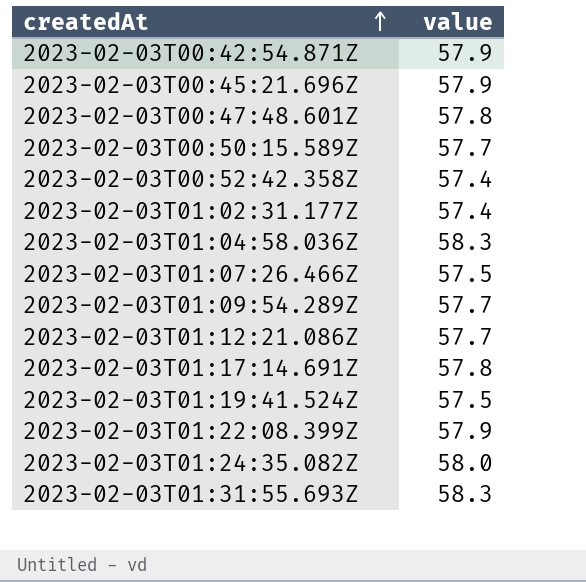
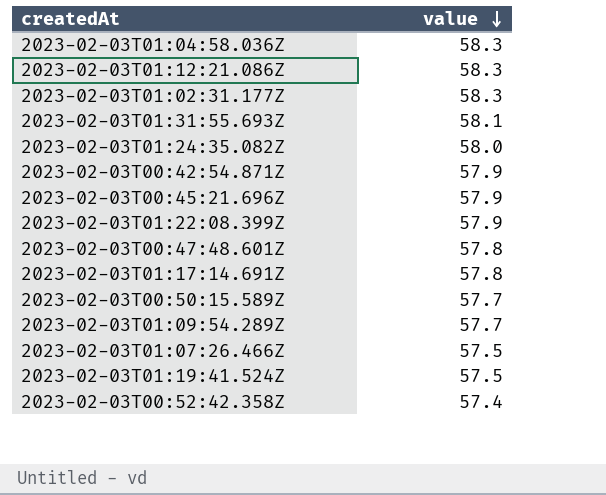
row order: createdAt ascending -> value descending
2023-02-03T01:12:21.086Z | value: 57.7 -> 58.3
2023-02-03T01:02:31.177Z | value: 57.4 -> 58.3
2023-02-03T01:31:55.693Z | value: 58.3 -> 58.1

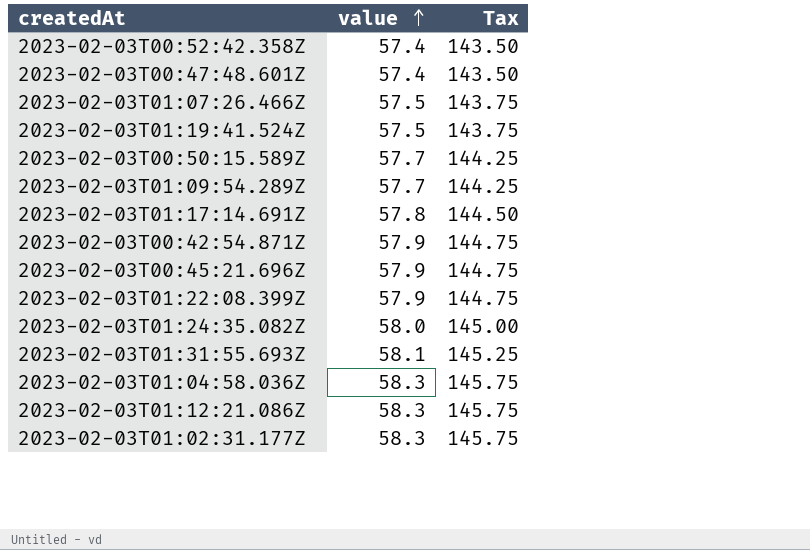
row order: value descending -> value ascending
column Tax | formula: none -> [value] * 2.5
2023-02-03T00:47:48.601Z | value: 57.8 -> 57.4

